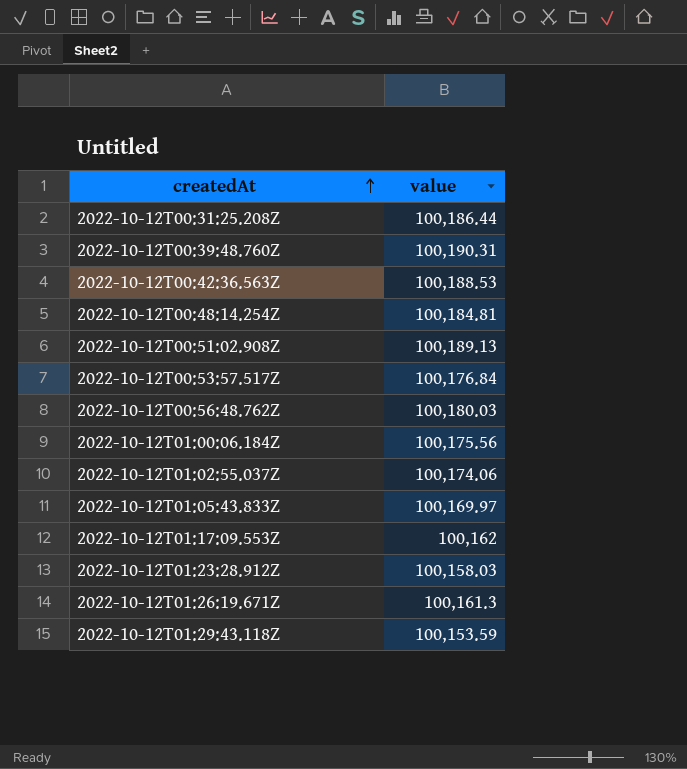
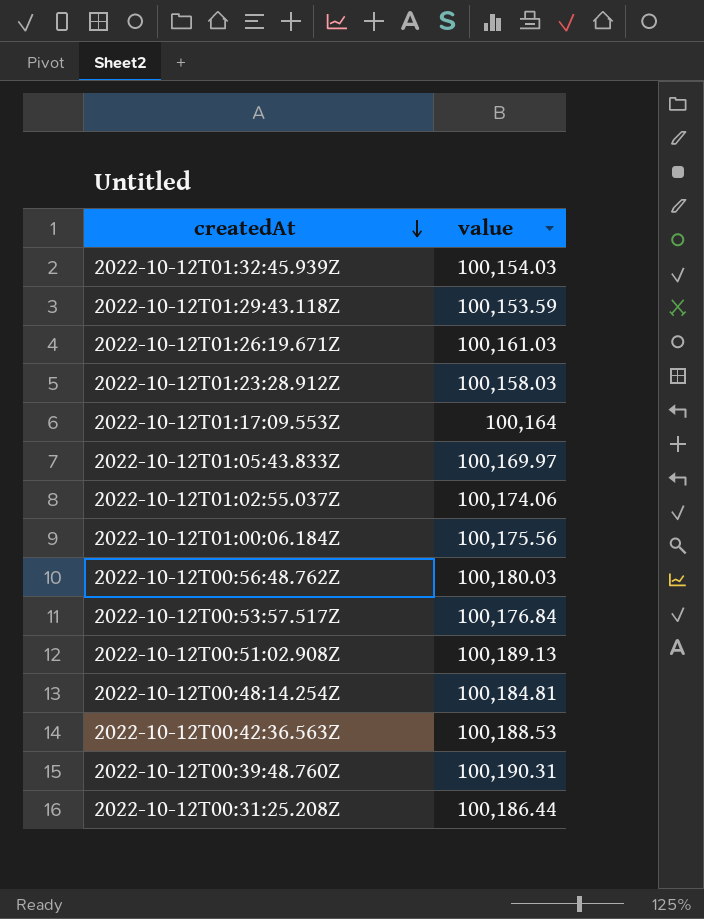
row order: createdAt ascending -> createdAt descending
row 2022-10-12T01:32:45.939Z: none -> 100,154.03
2022-10-12T01:26:19.671Z | value: 100,161.3 -> 100,161.03
2022-10-12T01:17:09.553Z | value: 100,162 -> 100,164

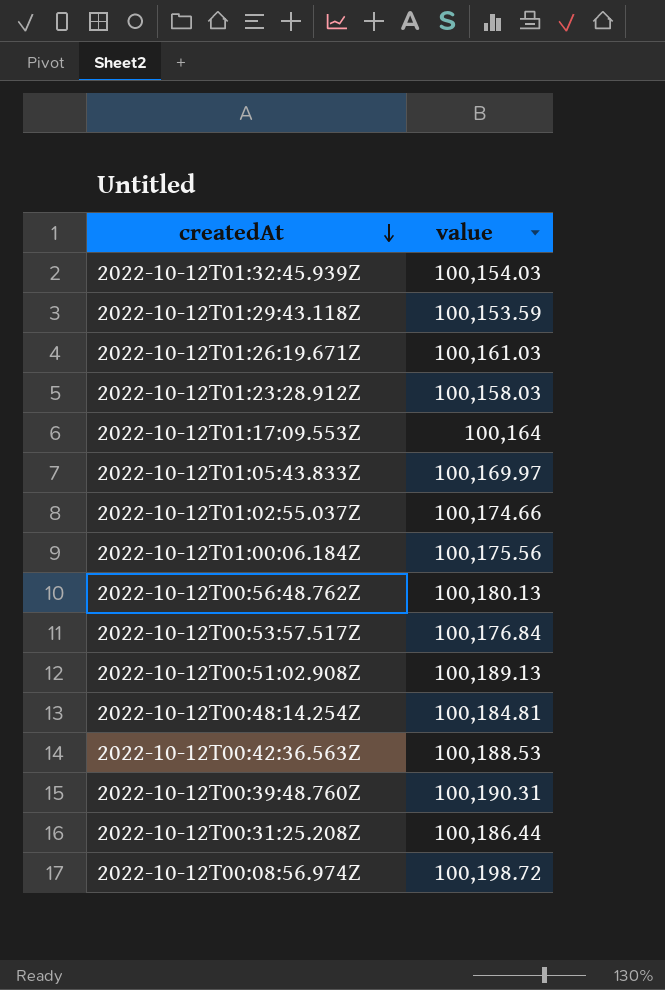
2022-10-12T01:02:55.037Z | value: 100,174.06 -> 100,174.66
2022-10-12T00:56:48.762Z | value: 100,180.03 -> 100,180.13
row 2022-10-12T00:08:56.974Z: none -> 100,198.72

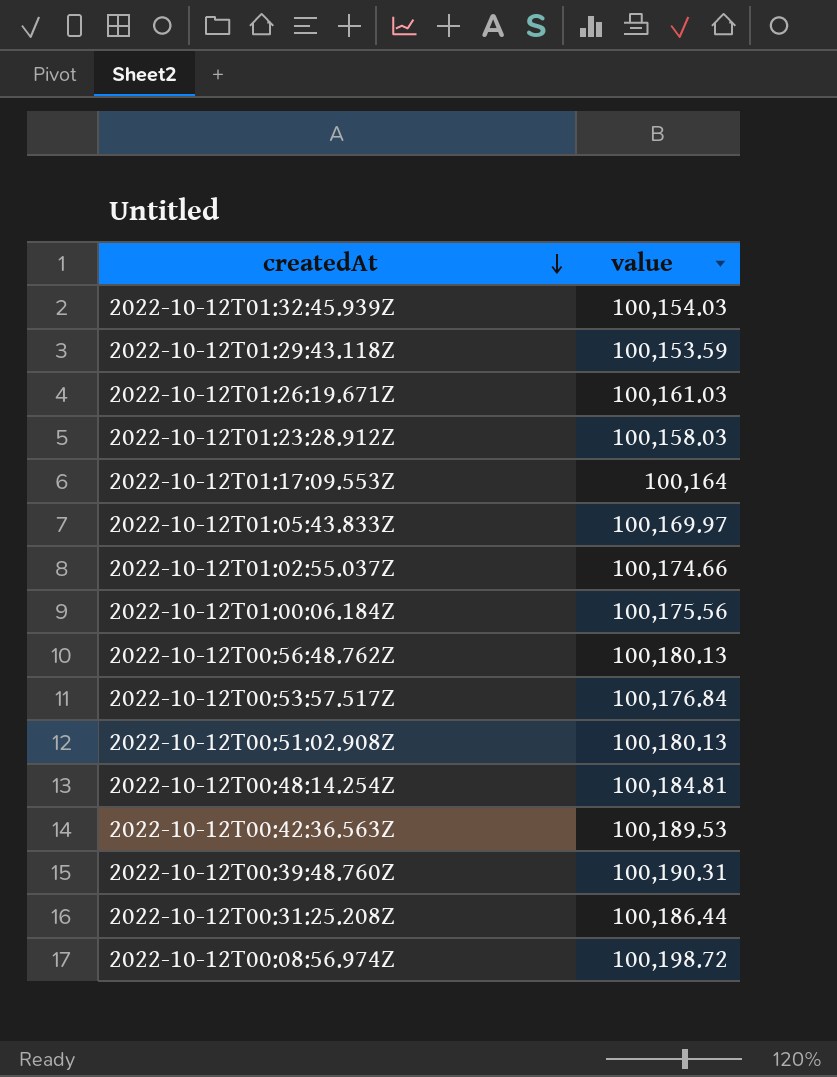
2022-10-12T00:51:02.908Z | value: 100,189.13 -> 100,180.13
2022-10-12T00:42:36.563Z | value: 100,188.53 -> 100,189.53

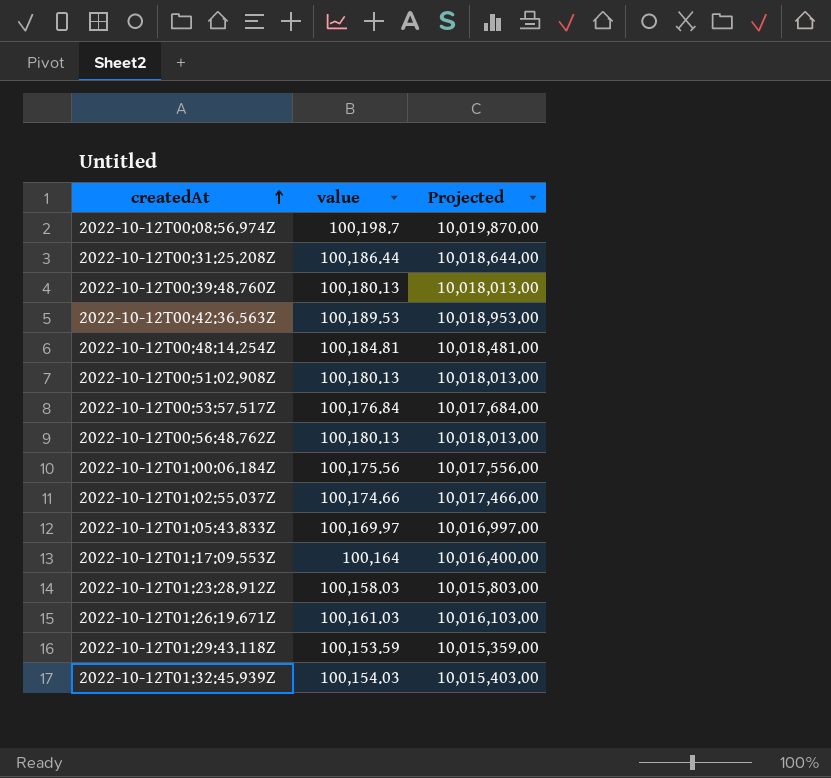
row order: createdAt descending -> createdAt ascending
column Projected | formula: none -> [value] * 100
2022-10-12T00:08:56.974Z | value: 100,198.72 -> 100,198.7
2022-10-12T00:39:48.760Z | value: 100,190.31 -> 100,180.13

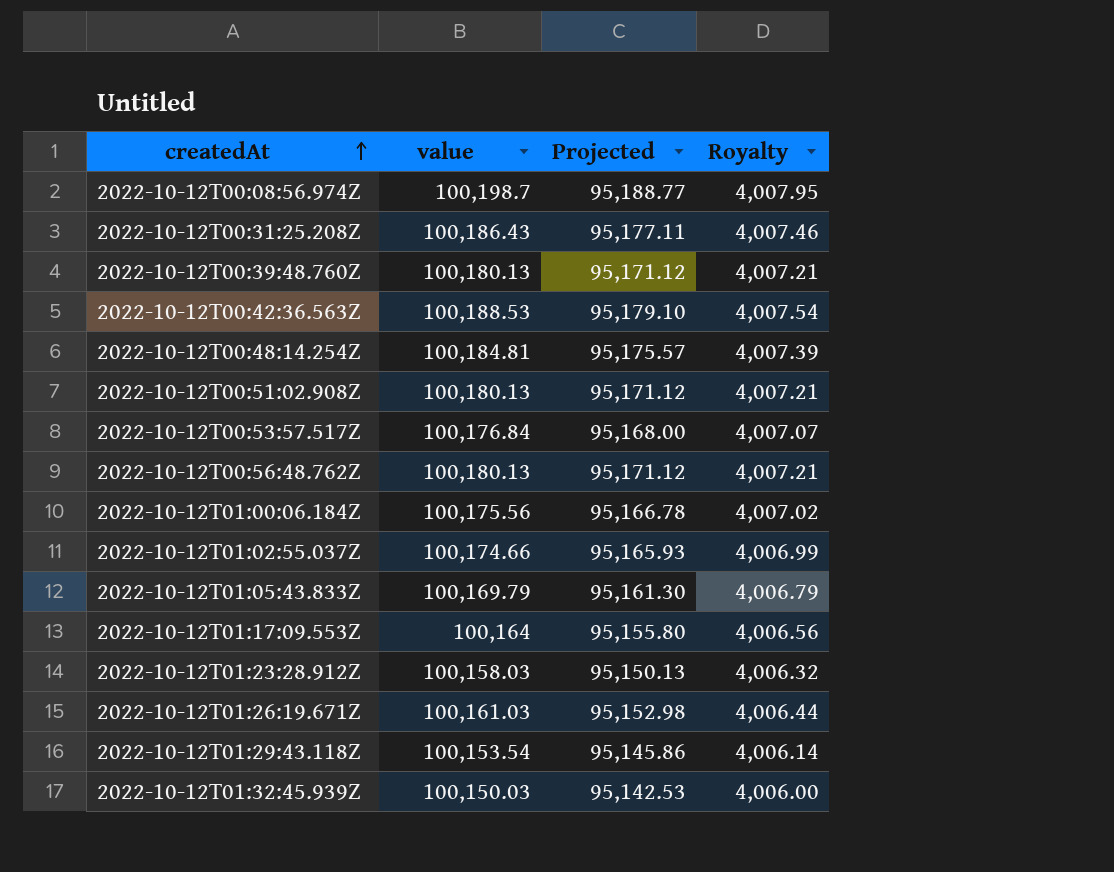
column Projected | formula: [value] * 100 -> [value] * 0.95
column Royalty | formula: none -> [value] * 0.04
2022-10-12T00:31:25.208Z | value: 100,186.44 -> 100,186.43
2022-10-12T00:42:36.563Z | value: 100,189.53 -> 100,188.53
2022-10-12T01:05:43.833Z | value: 100,169.97 -> 100,169.79
2022-10-12T01:29:43.118Z | value: 100,153.59 -> 100,153.54
2022-10-12T01:32:45.939Z | value: 100,154.03 -> 100,150.03

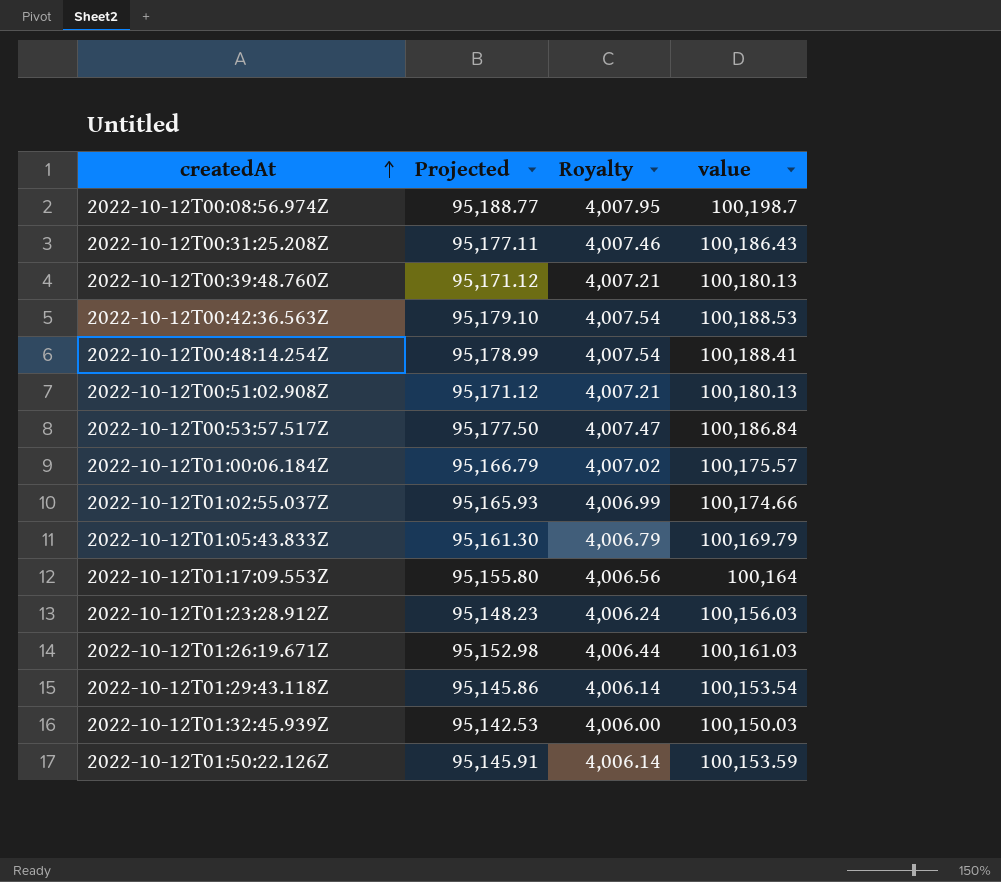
column value | position: 2 -> 4
row 2022-10-12T00:56:48.762Z: 100,180.13 | 95,171.12 | 4,007.21 -> none
2022-10-12T00:48:14.254Z | Projected: 95,175.57 -> 95,178.99
2022-10-12T00:48:14.254Z | Royalty: 4,007.39 -> 4,007.54
2022-10-12T00:48:14.254Z | value: 100,184.81 -> 100,188.41
2022-10-12T00:53:57.517Z | Projected: 95,168.00 -> 95,177.50
2022-10-12T00:53:57.517Z | Royalty: 4,007.07 -> 4,007.47
2022-10-12T00:53:57.517Z | value: 100,176.84 -> 100,186.84
2022-10-12T01:00:06.184Z | Projected: 95,166.78 -> 95,166.79
2022-10-12T01:00:06.184Z | value: 100,175.56 -> 100,175.57
2022-10-12T01:23:28.912Z | Projected: 95,150.13 -> 95,148.23
2022-10-12T01:23:28.912Z | Royalty: 4,006.32 -> 4,006.24
2022-10-12T01:23:28.912Z | value: 100,158.03 -> 100,156.03
row 2022-10-12T01:50:22.126Z: none -> 95,145.91 | 4,006.14 | 100,153.59

